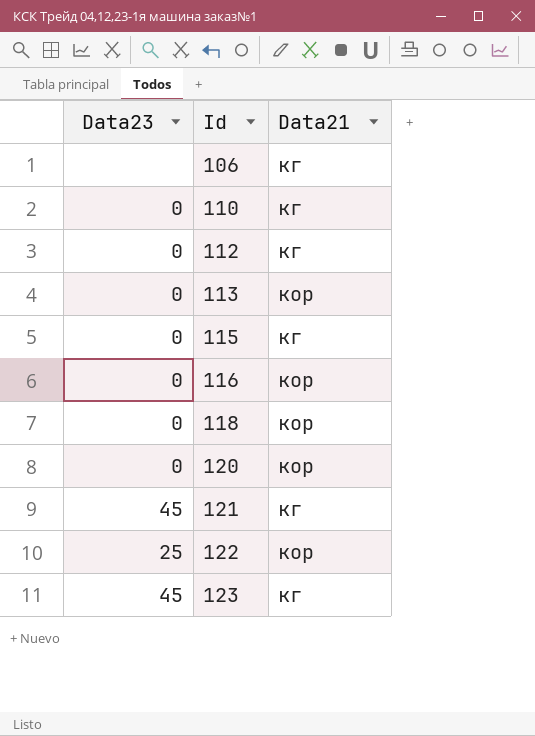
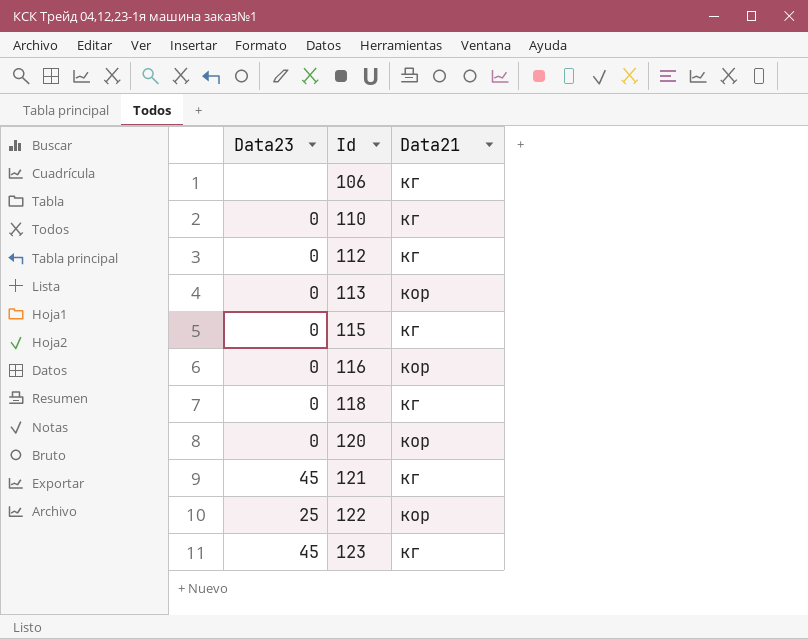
118 | Data21: кор -> кг

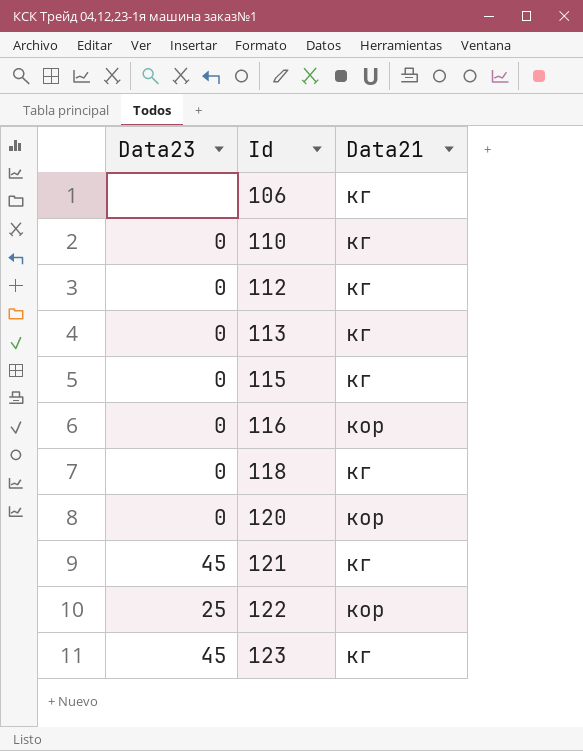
113 | Data21: кор -> кг

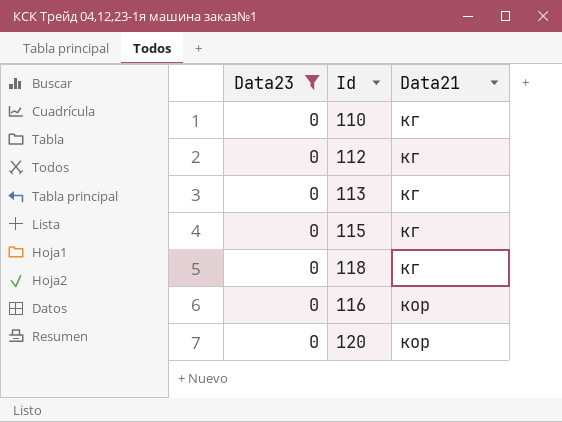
filter: none -> Data23 = 0
row order: Id ascending -> Data21 ascending

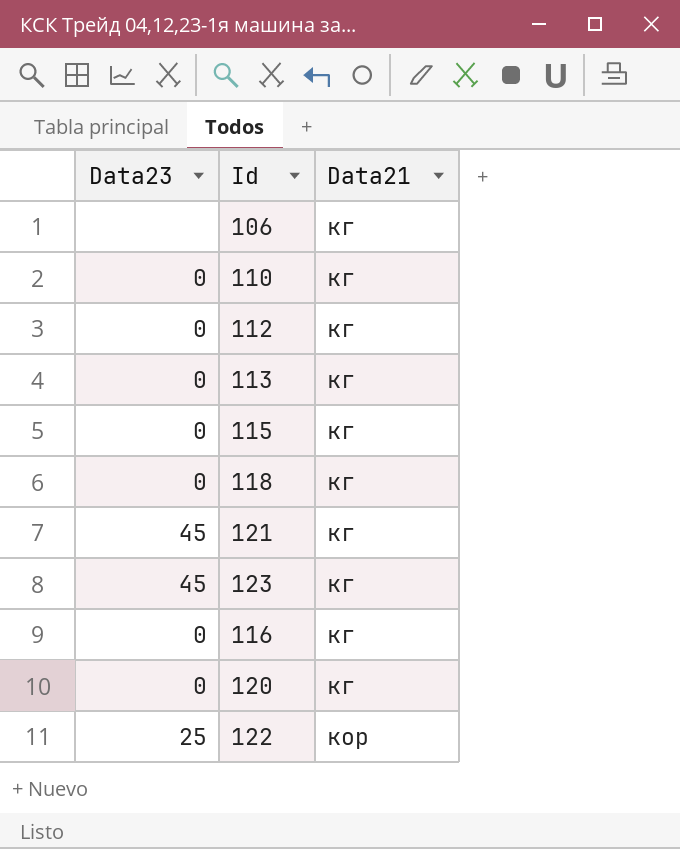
filter: Data23 = 0 -> none
116 | Data21: кор -> кг
120 | Data21: кор -> кг

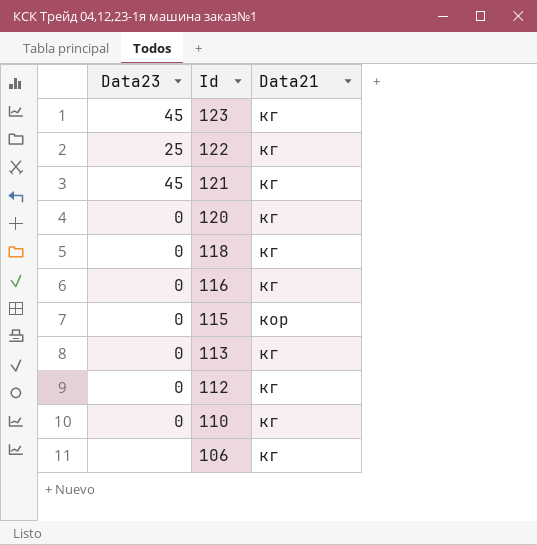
row order: Data21 ascending -> Id descending
122 | Data21: кор -> кг
115 | Data21: кг -> кор

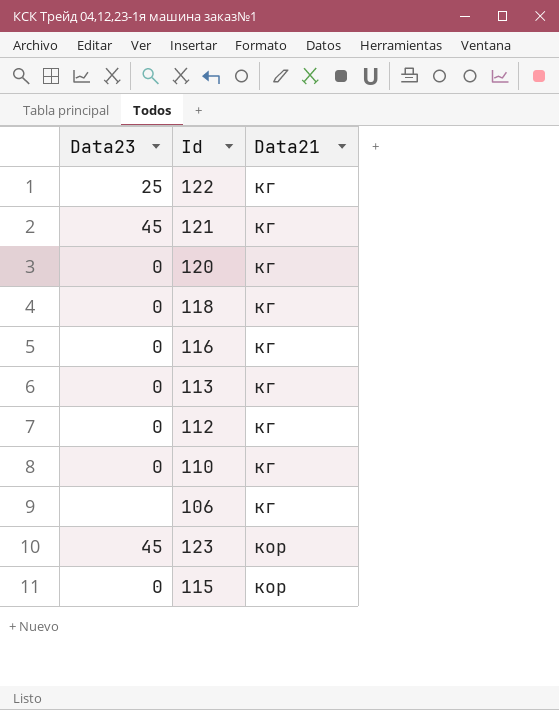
row order: Id descending -> Data21 ascending
123 | Data21: кг -> кор

